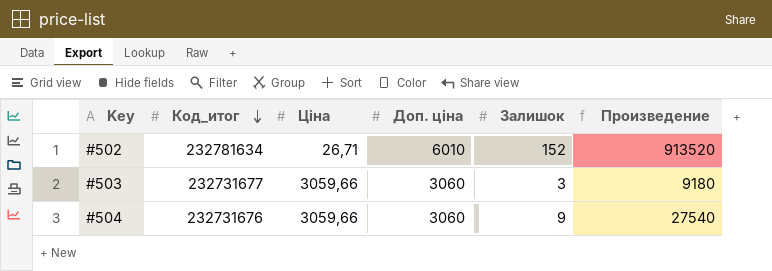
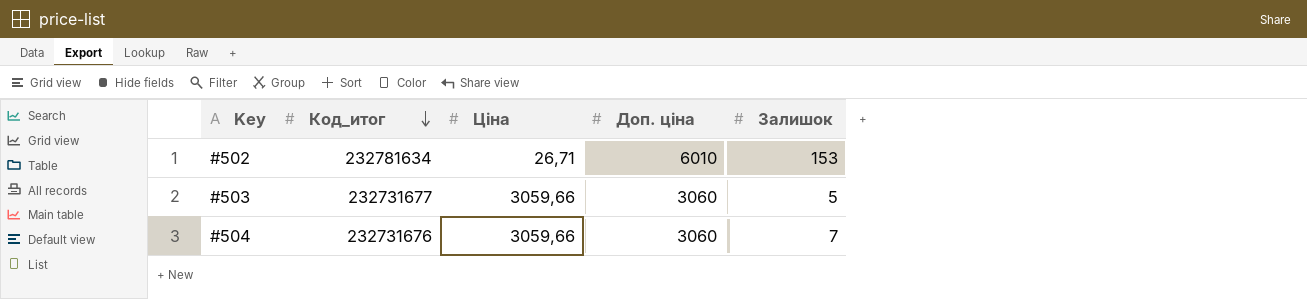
column Произведение | formula: [Доп. ціна] * [Залишок] -> none
#502 | Залишок: 152 -> 153
#503 | Залишок: 3 -> 5
#504 | Залишок: 9 -> 7

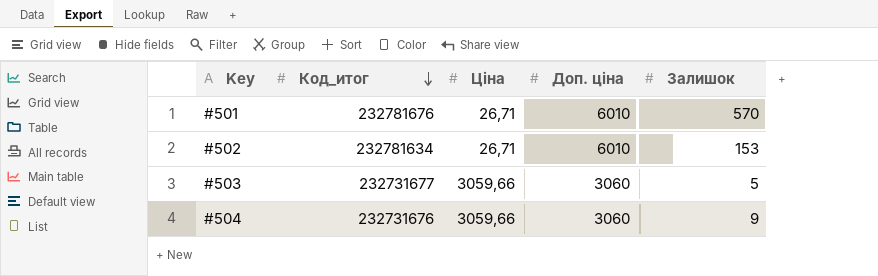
row #501: none -> 232781676 | 26,71 | 6010 | 570
#504 | Залишок: 7 -> 9

